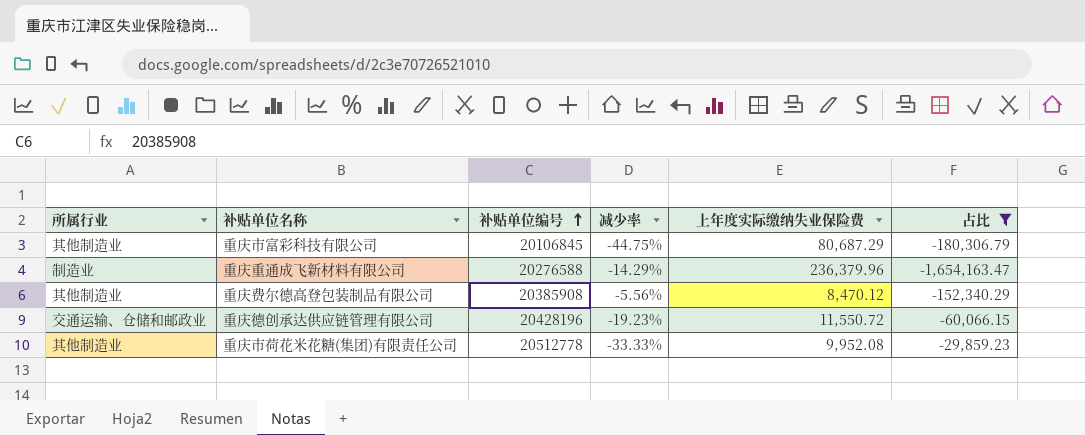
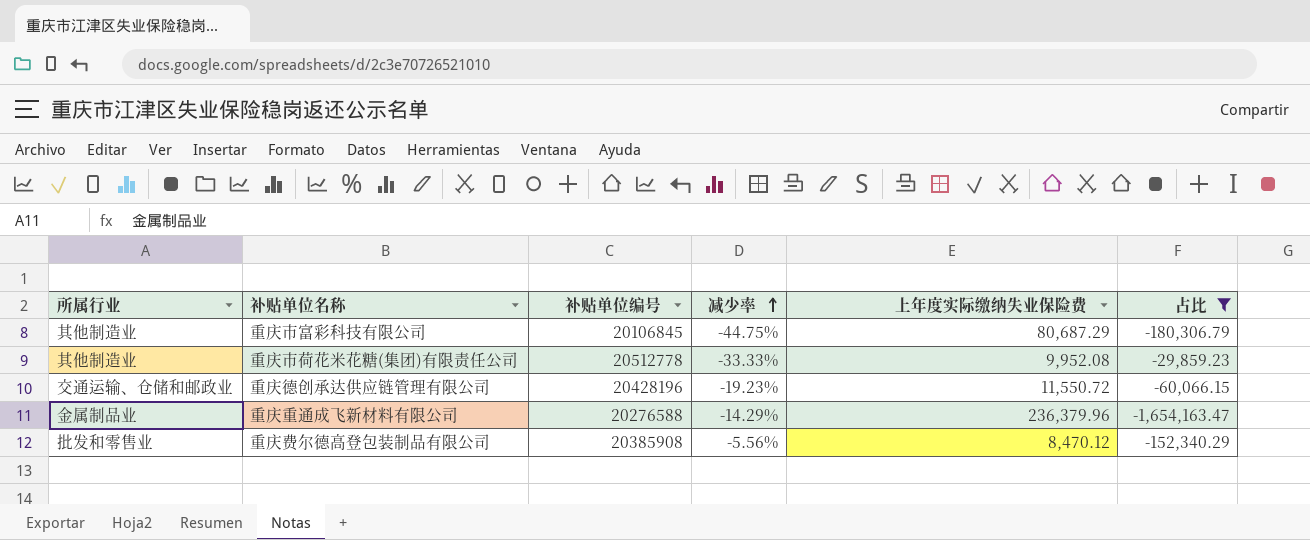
row order: 补贴单位编号 ascending -> 减少率 ascending
重庆重通成飞新材料有限公司 | 所属行业: 制造业 -> 金属制品业
重庆费尔德高登包装制品有限公司 | 所属行业: 其他制造业 -> 批发和零售业

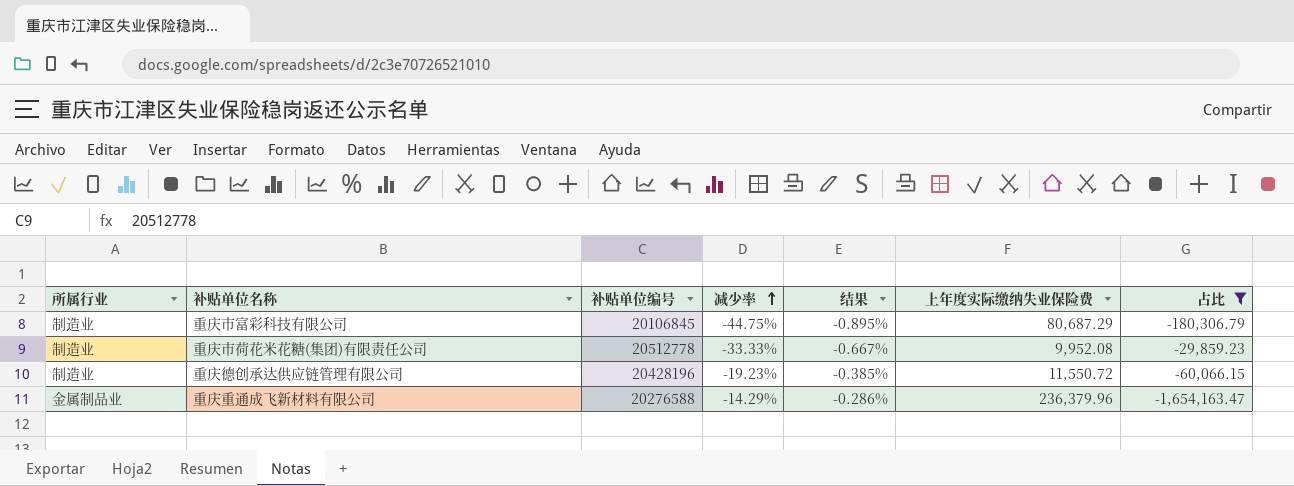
column 结果 | formula: none -> [减少率] * 0.02
row 重庆费尔德高登包装制品有限公司: 批发和零售业 | 20385908 | -5.56% | 8,470.12 | -152,340.29 -> none
重庆市富彩科技有限公司 | 所属行业: 其他制造业 -> 制造业
重庆市荷花米花糖(集团)有限责任公司 | 所属行业: 其他制造业 -> 制造业
重庆德创承达供应链管理有限公司 | 所属行业: 交通运输、仓储和邮政业 -> 制造业

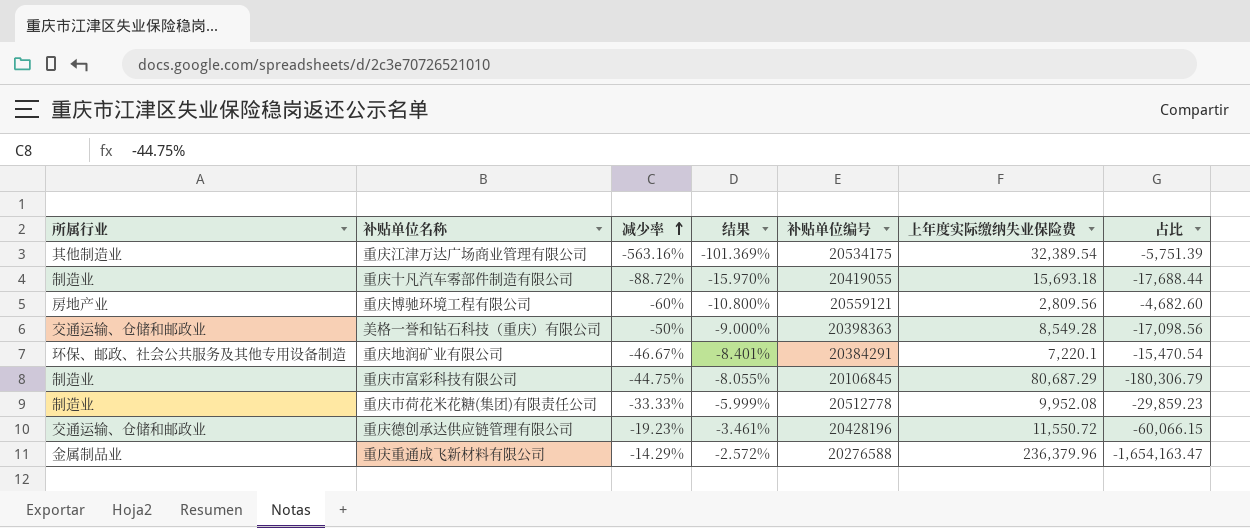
filter: 占比 <= -29,859.23 -> none
column 结果 | formula: [减少率] * 0.02 -> [减少率] * 0.18
column 补贴单位编号 | position: 3 -> 5
重庆德创承达供应链管理有限公司 | 所属行业: 制造业 -> 交通运输、仓储和邮政业

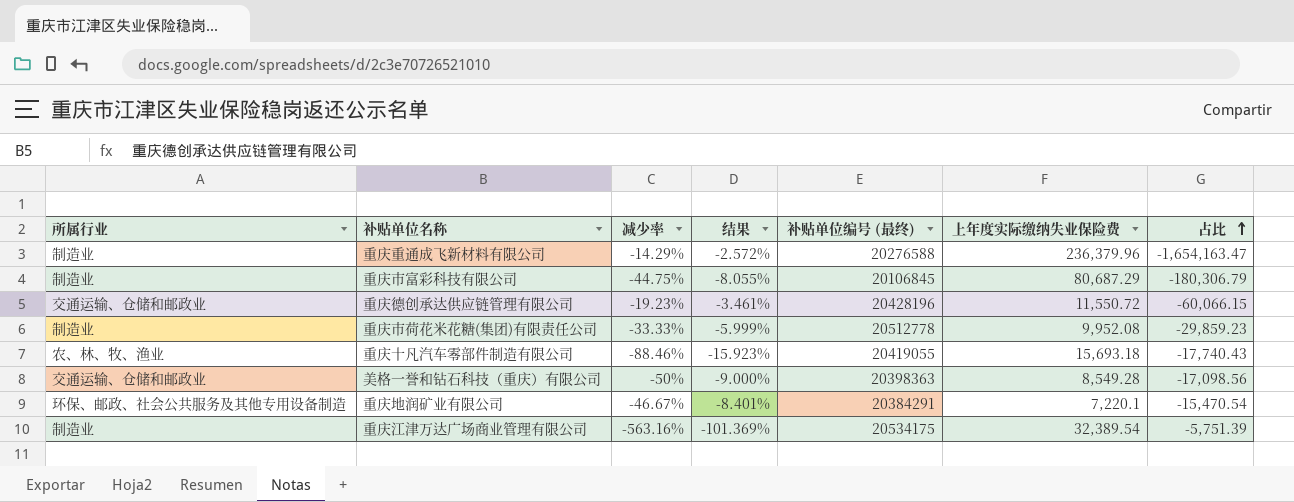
row order: 减少率 ascending -> 占比 ascending
column name: 补贴单位编号 -> 补贴单位编号 (最终)
row 重庆博驰环境工程有限公司: 房地产业 | -60% | -10.800% | 20559121 | 2,809.56 | -4,682.60 -> none
重庆重通成飞新材料有限公司 | 所属行业: 金属制品业 -> 制造业
重庆十凡汽车零部件制造有限公司 | 所属行业: 制造业 -> 农、林、牧、渔业
重庆十凡汽车零部件制造有限公司 | 减少率: -88.72% -> -88.46%
重庆十凡汽车零部件制造有限公司 | 结果: -15.970% -> -15.923%
重庆十凡汽车零部件制造有限公司 | 占比: -17,688.44 -> -17,740.43
重庆江津万达广场商业管理有限公司 | 所属行业: 其他制造业 -> 制造业

